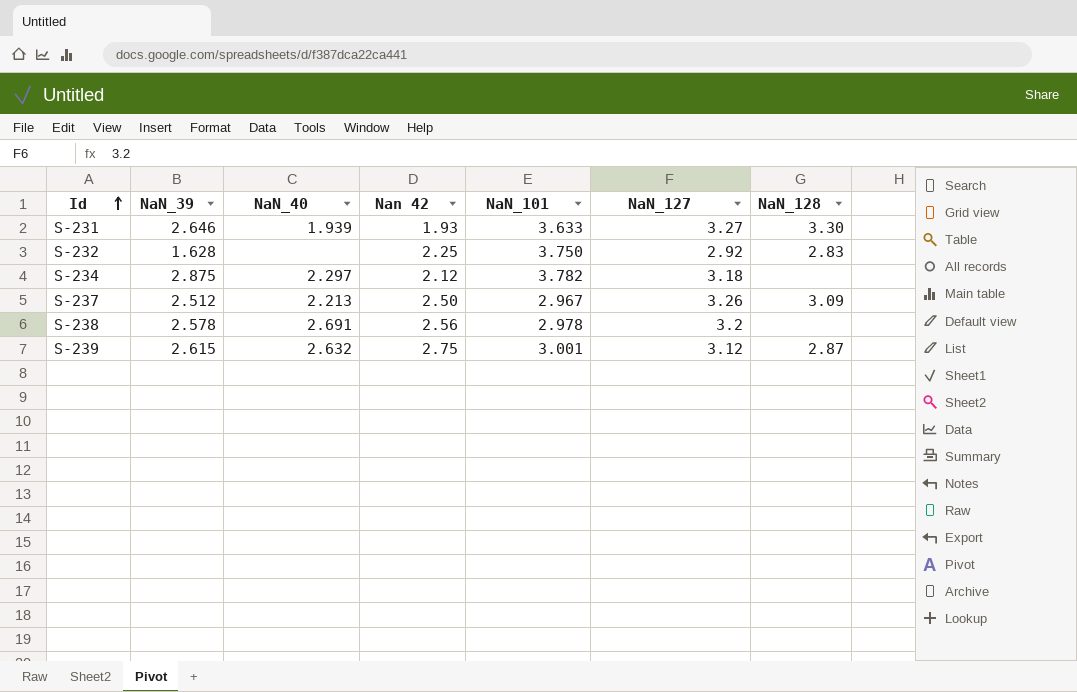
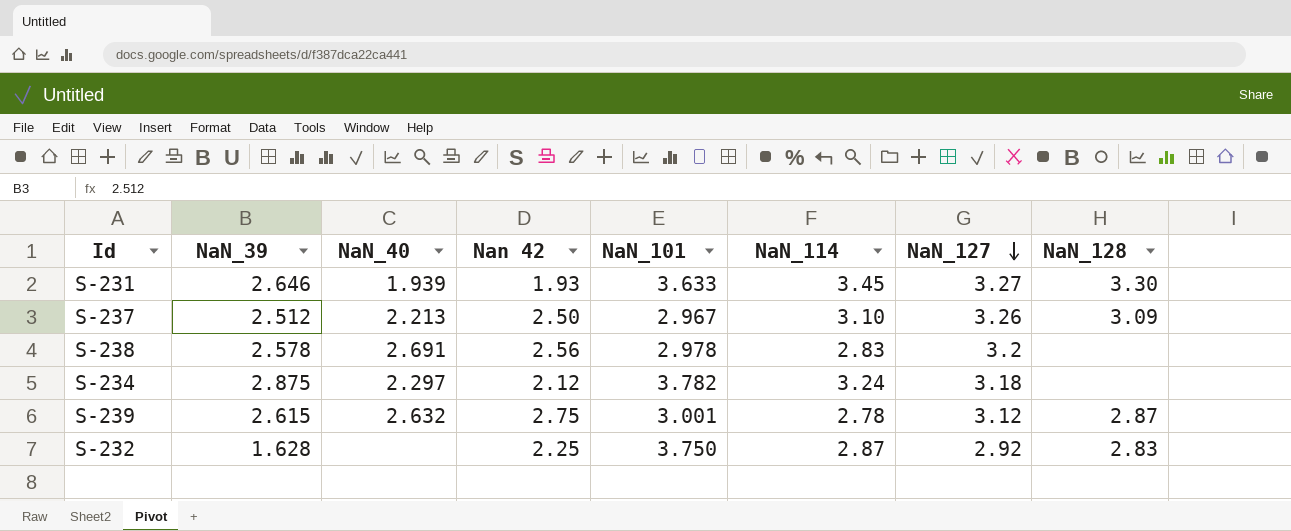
row order: Id ascending -> NaN_127 descending
column NaN_114 | position: none -> 6

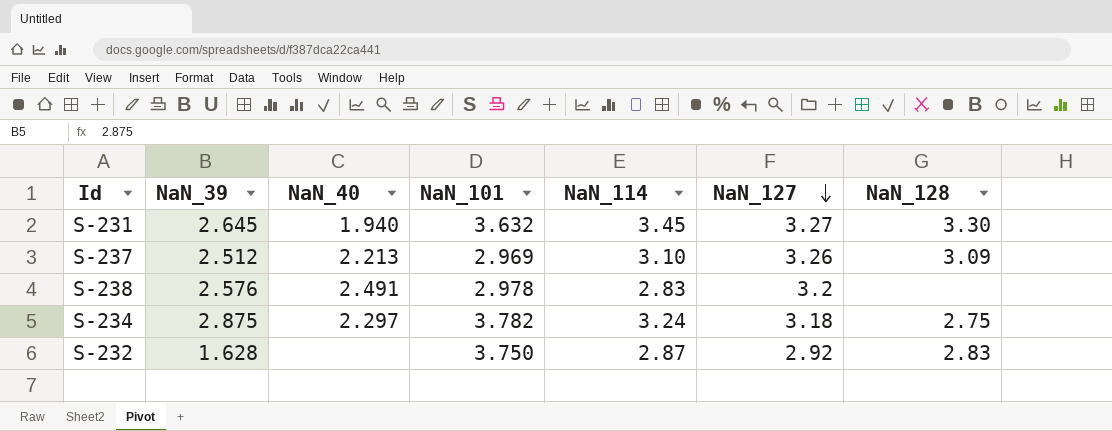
column Nan 42 | position: 4 -> none
row S-239: 2.615 | 2.632 | 2.75 | 3.001 | 2.78 | 3.12 | 2.87 -> none
S-231 | NaN_39: 2.646 -> 2.645
S-231 | NaN_40: 1.939 -> 1.940
S-231 | NaN_101: 3.633 -> 3.632
S-237 | NaN_101: 2.967 -> 2.969
S-238 | NaN_39: 2.578 -> 2.576
S-238 | NaN_40: 2.691 -> 2.491
S-234 | NaN_128: none -> 2.75

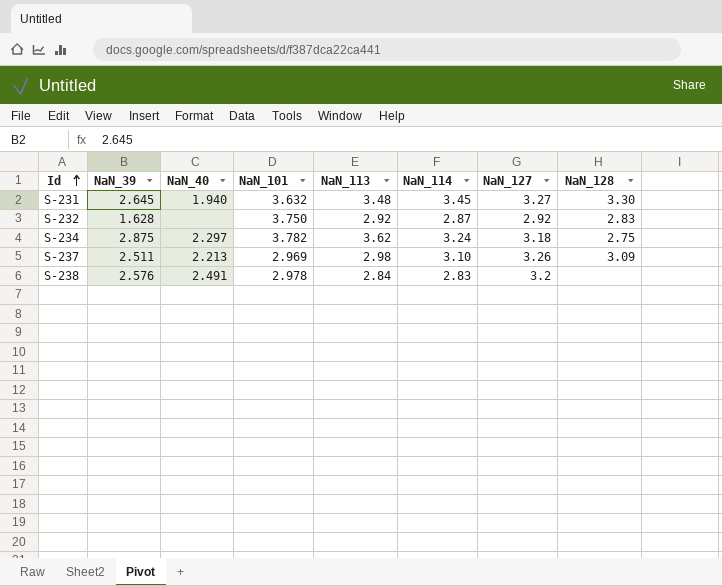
row order: NaN_127 descending -> Id ascending
column NaN_113 | position: none -> 5
S-237 | NaN_39: 2.512 -> 2.511

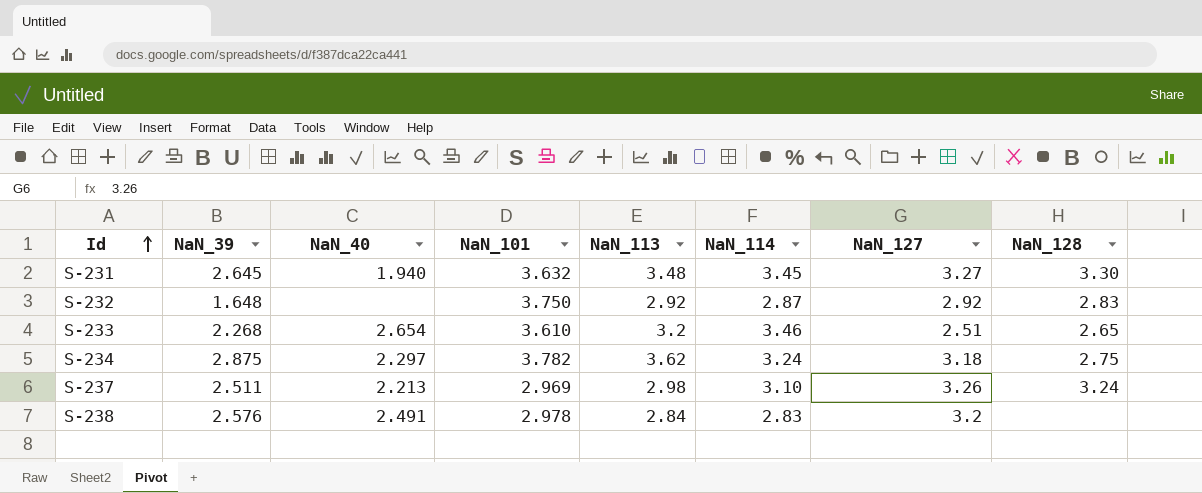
S-232 | NaN_39: 1.628 -> 1.648
row S-233: none -> 2.268 | 2.654 | 3.610 | 3.2 | 3.46 | 2.51 | 2.65
S-237 | NaN_128: 3.09 -> 3.24

